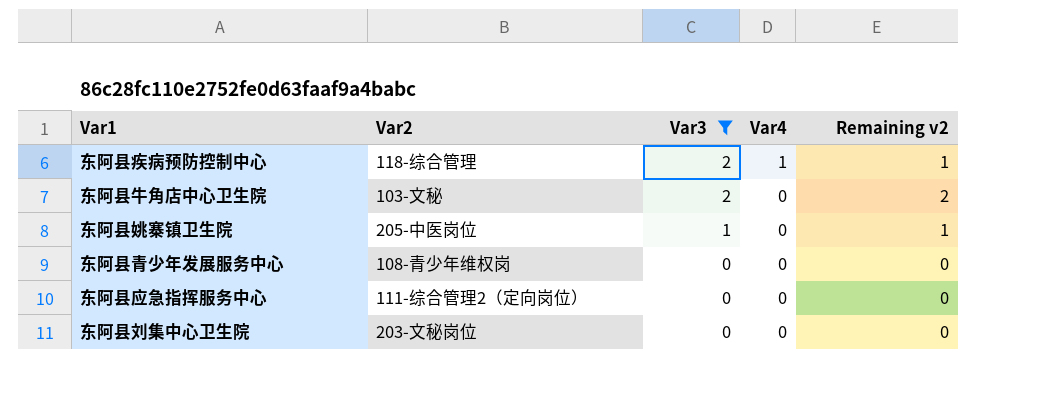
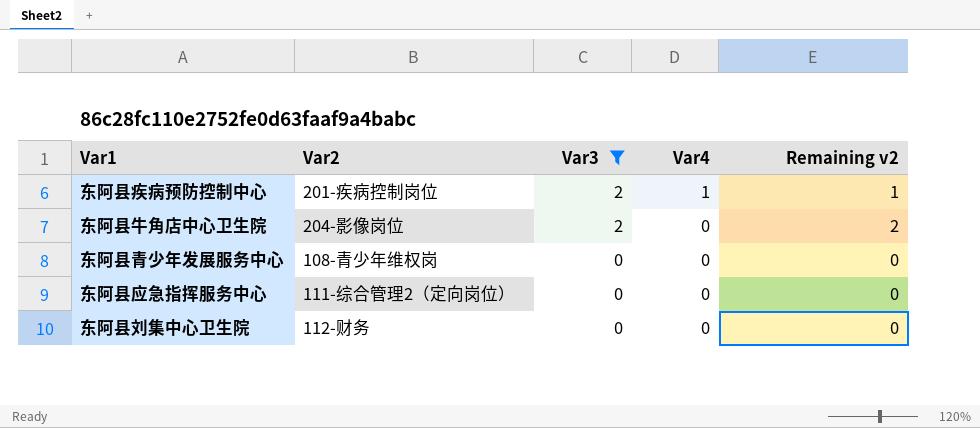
row 东阿县姚寨镇卫生院: 205-中医岗位 | 1 | 0 | 1 -> none
东阿县疾病预防控制中心 | Var2: 118-综合管理 -> 201-疾病控制岗位
东阿县牛角店中心卫生院 | Var2: 103-文秘 -> 204-影像岗位
东阿县刘集中心卫生院 | Var2: 203-文秘岗位 -> 112-财务

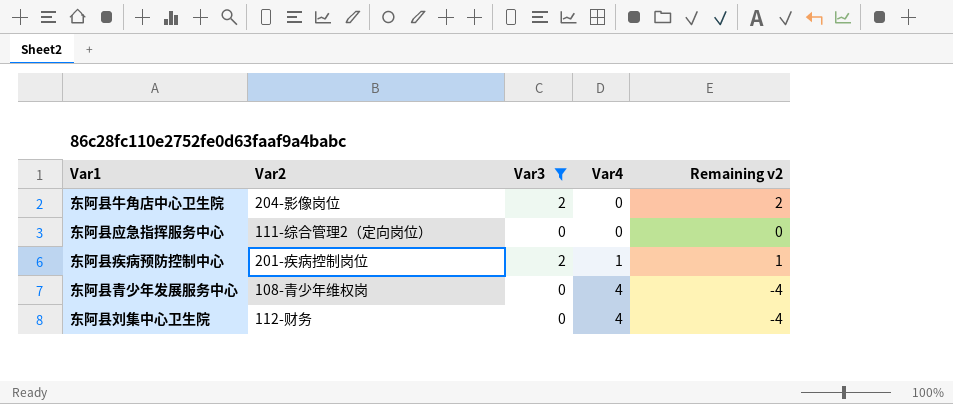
row order: Var3 descending -> Var4 ascending
东阿县青少年发展服务中心 | Var4: 0 -> 4
东阿县青少年发展服务中心 | Remaining v2: 0 -> -4
东阿县刘集中心卫生院 | Var4: 0 -> 4
东阿县刘集中心卫生院 | Remaining v2: 0 -> -4

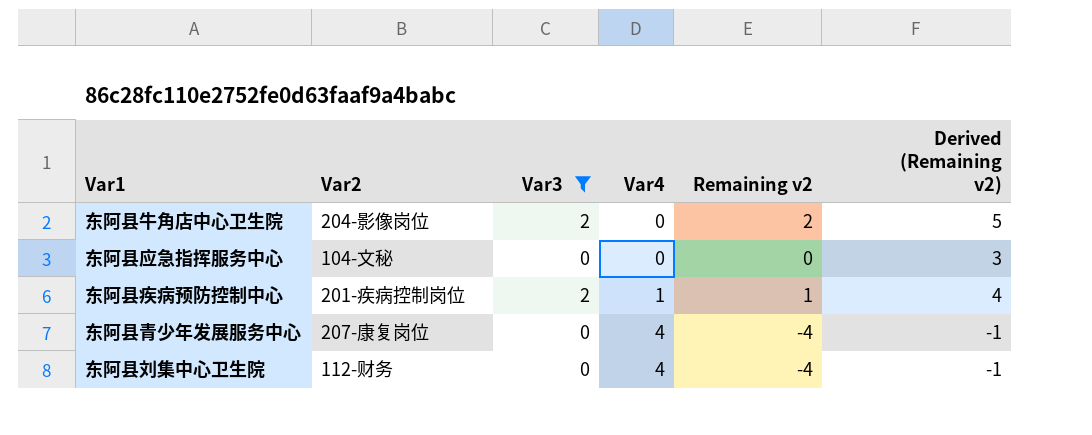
column Derived (Remaining v2) | formula: none -> [Remaining v2] + 3
东阿县应急指挥服务中心 | Var2: 111-综合管理2（定向岗位） -> 104-文秘
东阿县青少年发展服务中心 | Var2: 108-青少年维权岗 -> 207-康复岗位

